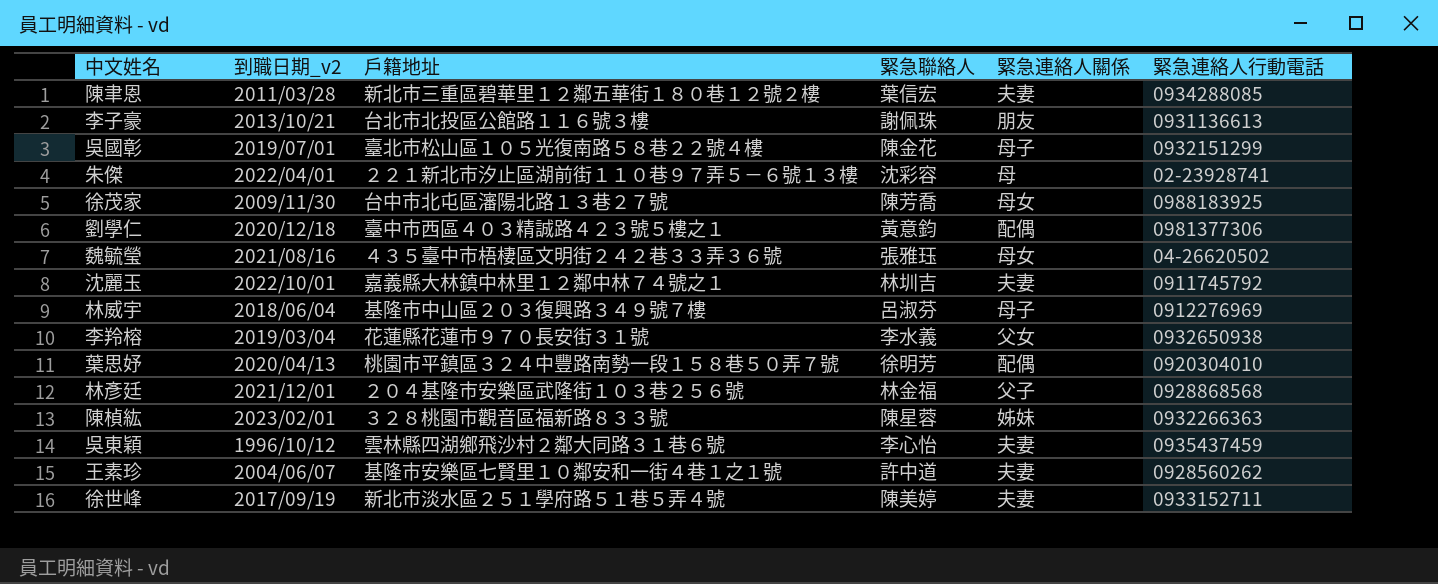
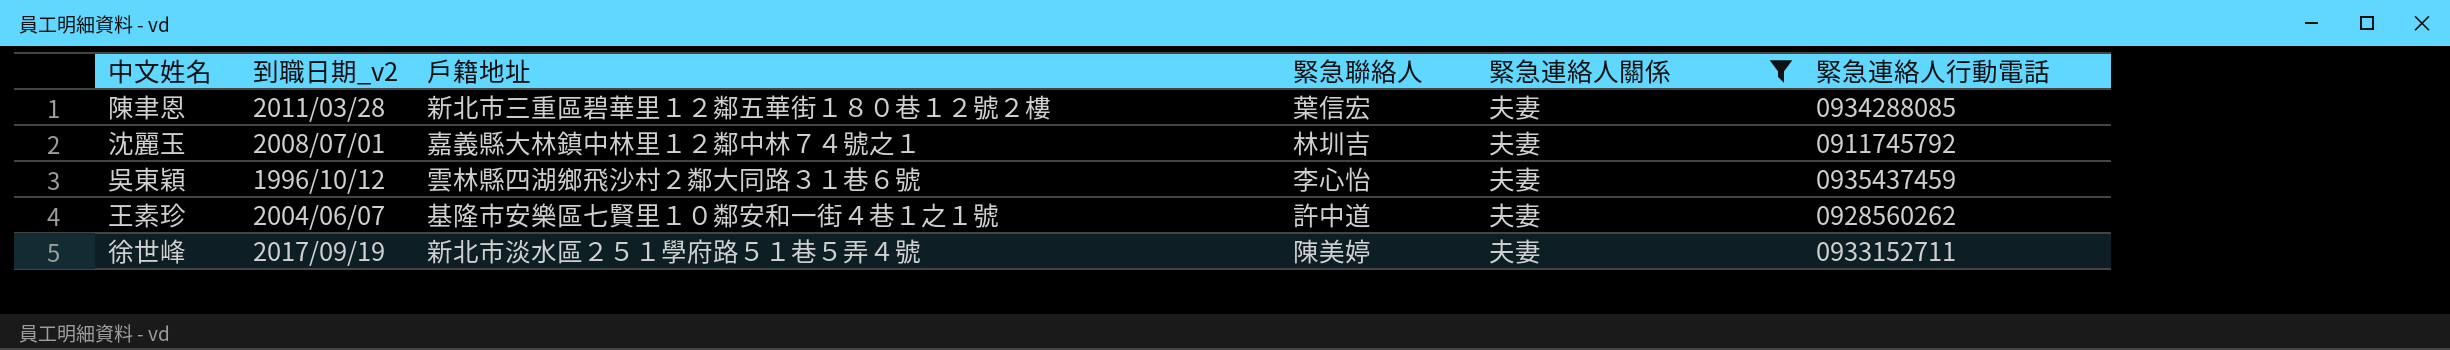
filter: none -> 緊急連絡人關係 = 夫妻
沈麗玉 | 到職日期_v2: 2022/10/01 -> 2008/07/01

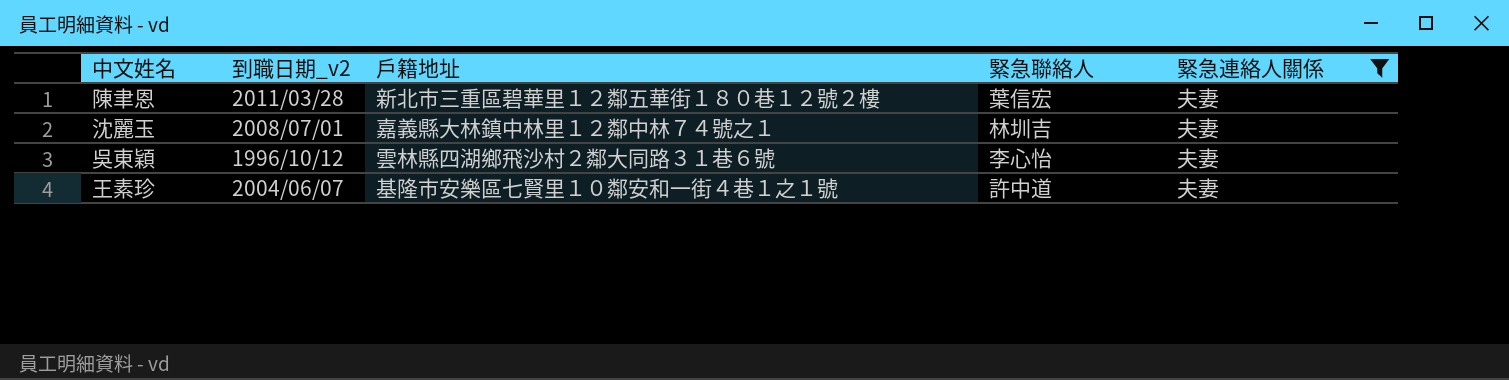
column 緊急連絡人行動電話 | position: 6 -> none
row 徐世峰: 2017/09/19 | 新北市淡水區２５１學府路５１巷５弄４號 | 陳美婷 | 夫妻 | 0933152711 -> none

